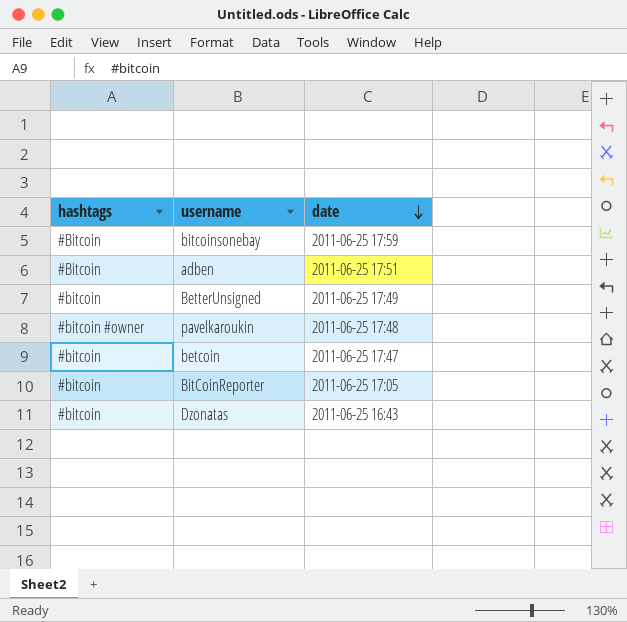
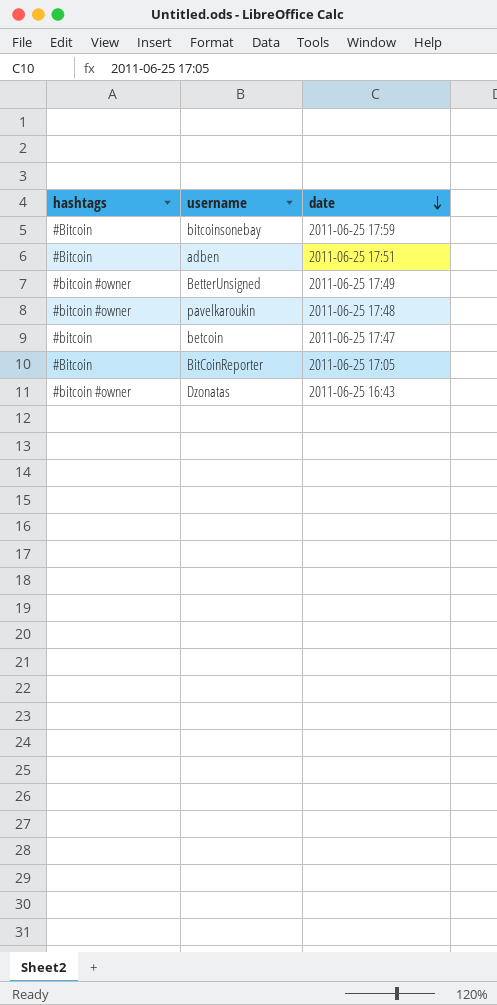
BetterUnsigned | hashtags: #bitcoin -> #bitcoin #owner
BitCoinReporter | hashtags: #bitcoin -> #Bitcoin
Dzonatas | hashtags: #bitcoin -> #bitcoin #owner

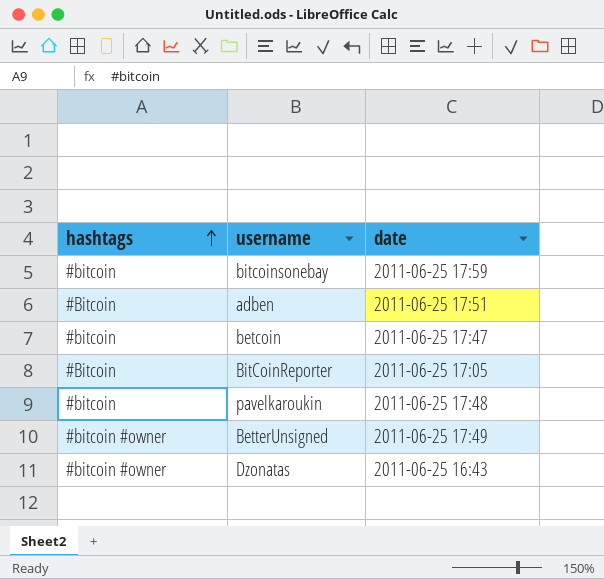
row order: date descending -> hashtags ascending
bitcoinsonebay | hashtags: #Bitcoin -> #bitcoin
pavelkaroukin | hashtags: #bitcoin #owner -> #bitcoin

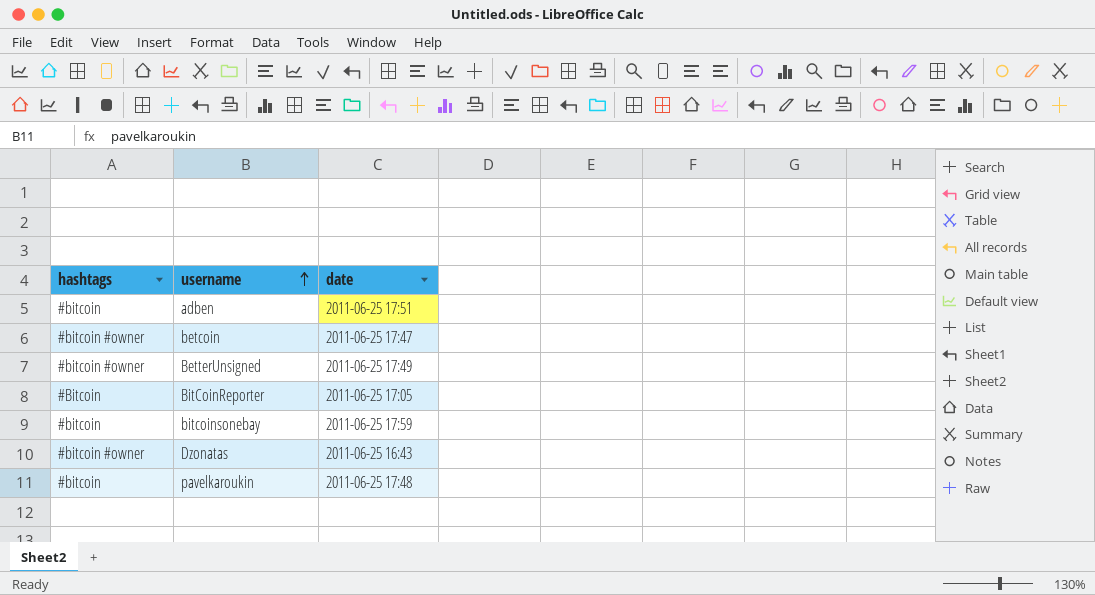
row order: hashtags ascending -> username ascending
adben | hashtags: #Bitcoin -> #bitcoin
betcoin | hashtags: #bitcoin -> #bitcoin #owner

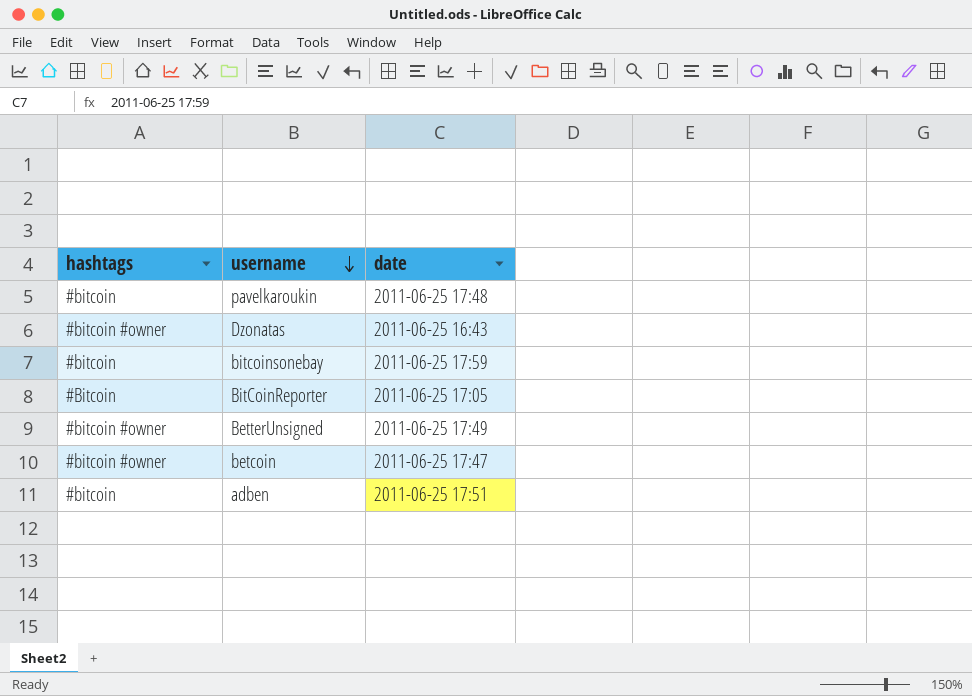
row order: username ascending -> username descending

